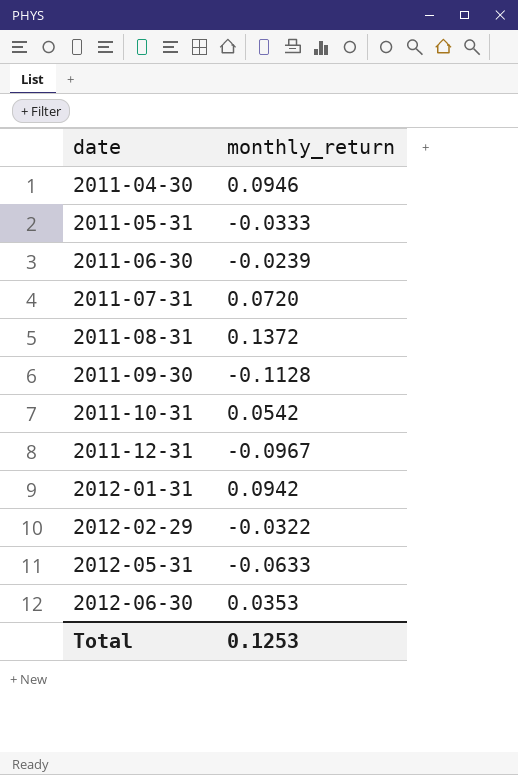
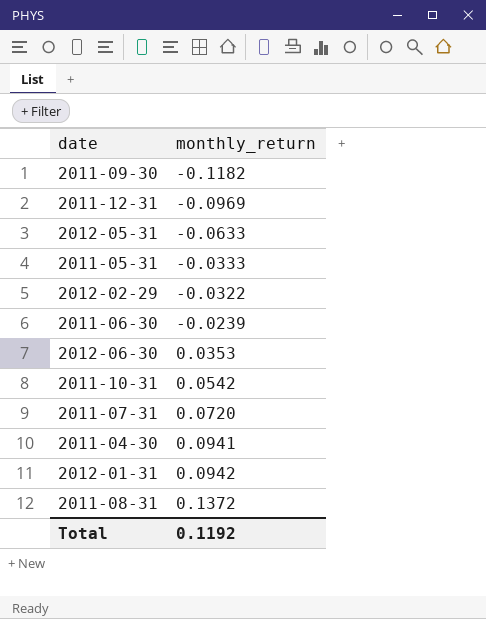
row order: date ascending -> monthly_return ascending
2011-09-30 | monthly_return: -0.1128 -> -0.1182
2011-12-31 | monthly_return: -0.0967 -> -0.0969
2011-04-30 | monthly_return: 0.0946 -> 0.0941
Total | monthly_return: 0.1253 -> 0.1192

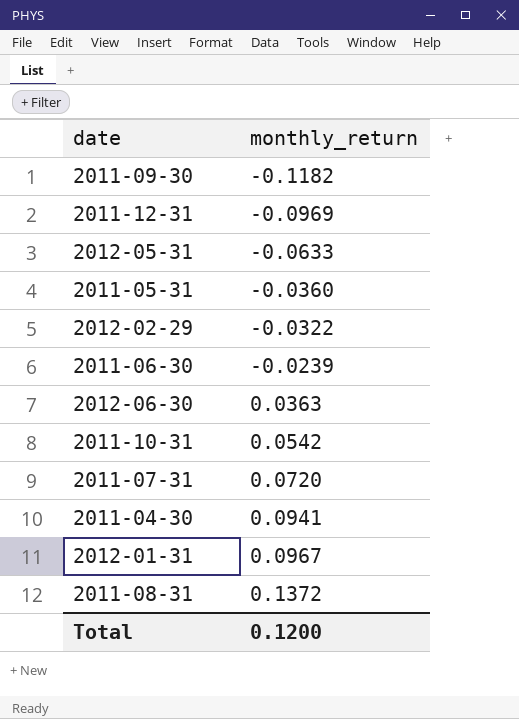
2011-05-31 | monthly_return: -0.0333 -> -0.0360
2012-06-30 | monthly_return: 0.0353 -> 0.0363
2012-01-31 | monthly_return: 0.0942 -> 0.0967
Total | monthly_return: 0.1192 -> 0.1200

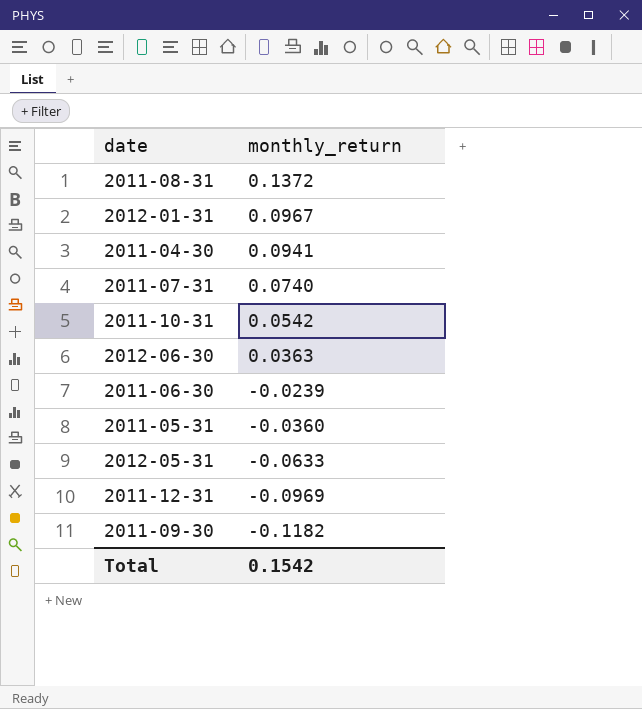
row order: monthly_return ascending -> monthly_return descending
row 2012-02-29: -0.0322 -> none
2011-07-31 | monthly_return: 0.0720 -> 0.0740
Total | monthly_return: 0.1200 -> 0.1542

